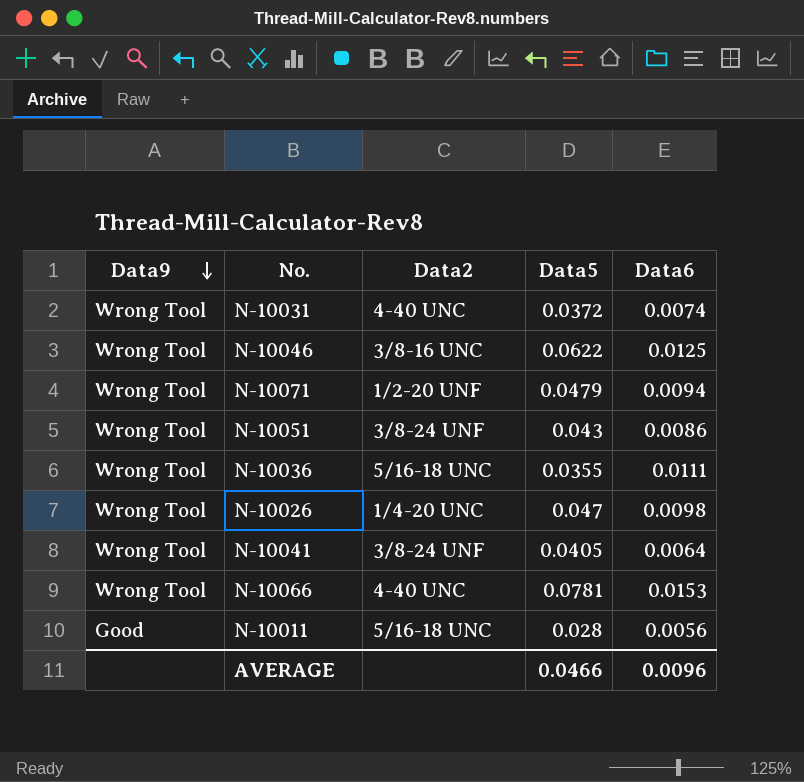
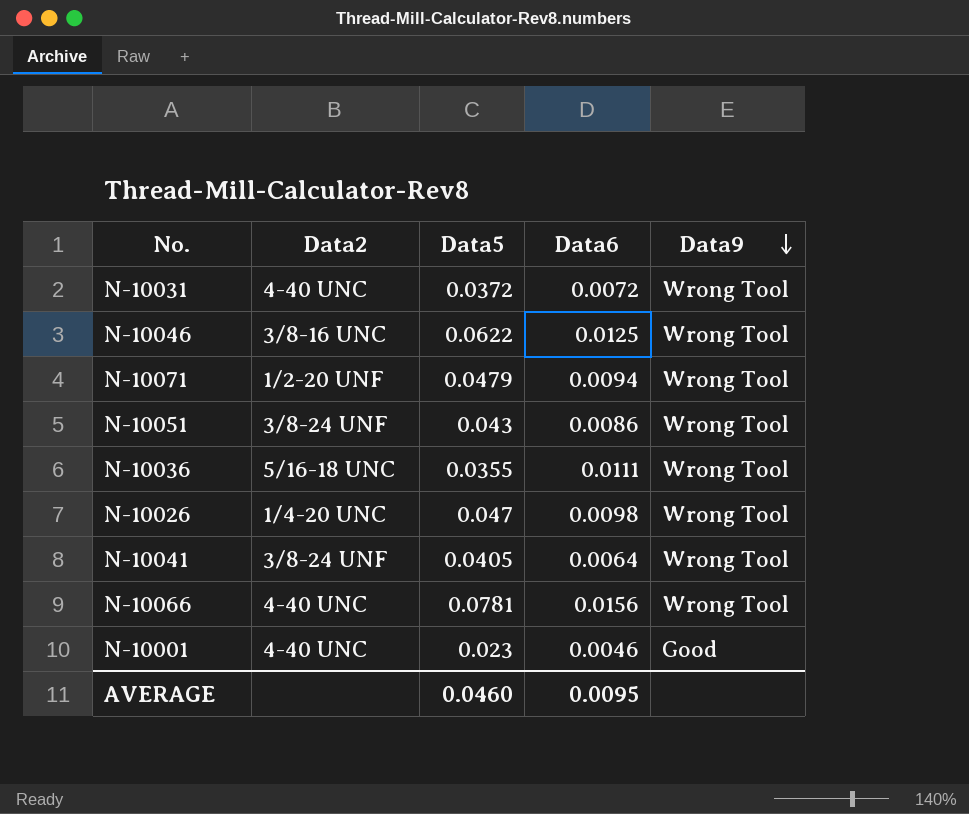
column Data9 | position: 1 -> 5
row N-10011: Good | 5/16-18 UNC | 0.028 | 0.0056 -> none
N-10031 | Data6: 0.0074 -> 0.0072
N-10066 | Data6: 0.0153 -> 0.0156
row N-10001: none -> 4-40 UNC | 0.023 | 0.0046 | Good
AVERAGE | Data5: 0.0466 -> 0.0460
AVERAGE | Data6: 0.0096 -> 0.0095

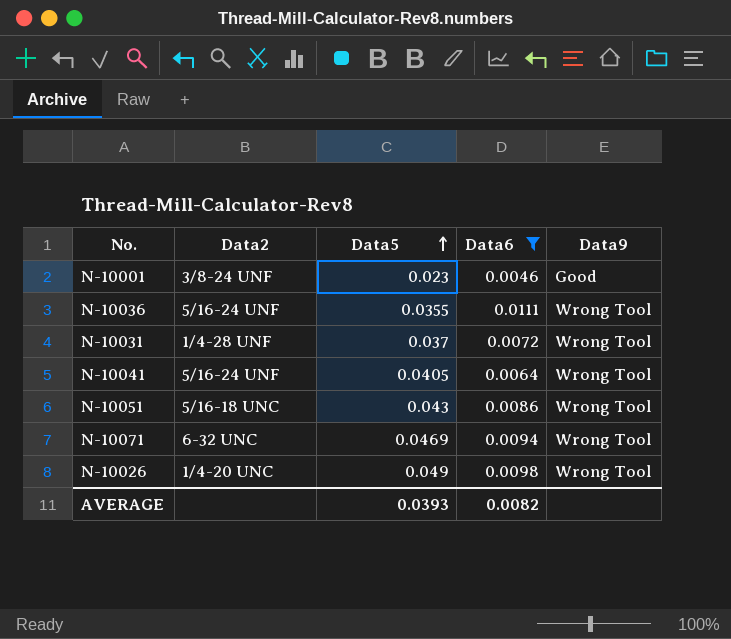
filter: none -> Data6 <= 0.0111
row order: Data9 descending -> Data5 ascending
N-10001 | Data2: 4-40 UNC -> 3/8-24 UNF
N-10036 | Data2: 5/16-18 UNC -> 5/16-24 UNF
N-10031 | Data2: 4-40 UNC -> 1/4-28 UNF
N-10031 | Data5: 0.0372 -> 0.037
N-10041 | Data2: 3/8-24 UNF -> 5/16-24 UNF
N-10051 | Data2: 3/8-24 UNF -> 5/16-18 UNC
N-10071 | Data2: 1/2-20 UNF -> 6-32 UNC
N-10071 | Data5: 0.0479 -> 0.0469
N-10026 | Data5: 0.047 -> 0.049
AVERAGE | Data5: 0.0460 -> 0.0393
AVERAGE | Data6: 0.0095 -> 0.0082

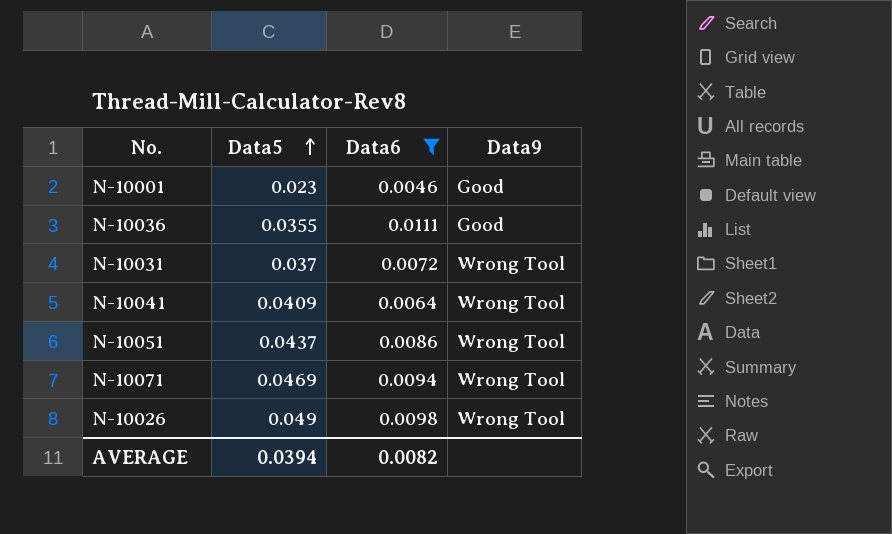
column Data2 | position: 2 -> none
N-10036 | Data9: Wrong Tool -> Good
N-10041 | Data5: 0.0405 -> 0.0409
N-10051 | Data5: 0.043 -> 0.0437
AVERAGE | Data5: 0.0393 -> 0.0394

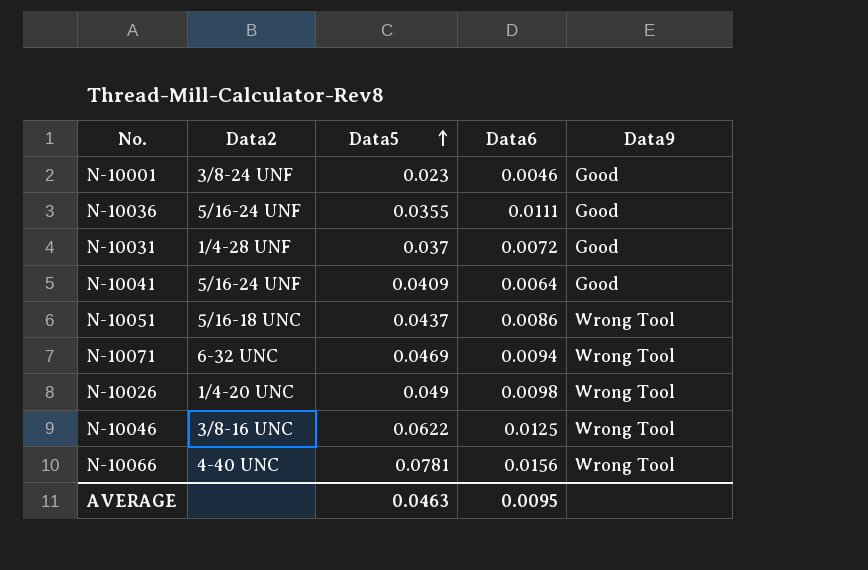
filter: Data6 <= 0.0111 -> none
column Data2 | position: none -> 2
N-10031 | Data9: Wrong Tool -> Good
N-10041 | Data9: Wrong Tool -> Good
AVERAGE | Data5: 0.0394 -> 0.0463
AVERAGE | Data6: 0.0082 -> 0.0095

